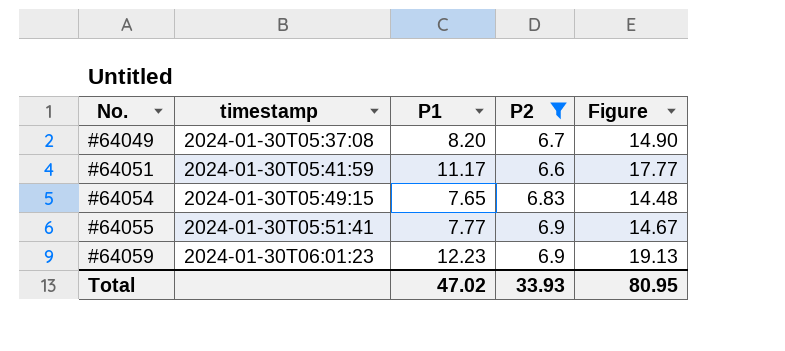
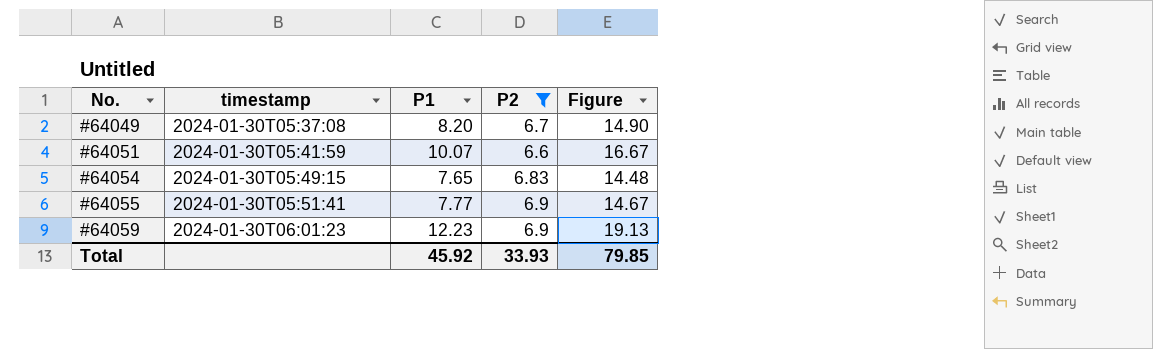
#64051 | P1: 11.17 -> 10.07
#64051 | Figure: 17.77 -> 16.67
Total | P1: 47.02 -> 45.92
Total | Figure: 80.95 -> 79.85

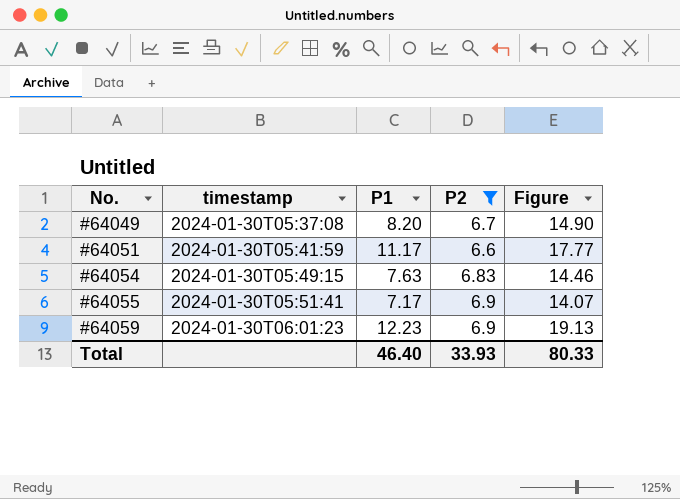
#64051 | P1: 10.07 -> 11.17
#64051 | Figure: 16.67 -> 17.77
#64054 | P1: 7.65 -> 7.63
#64054 | Figure: 14.48 -> 14.46
#64055 | P1: 7.77 -> 7.17
#64055 | Figure: 14.67 -> 14.07
Total | P1: 45.92 -> 46.40
Total | Figure: 79.85 -> 80.33

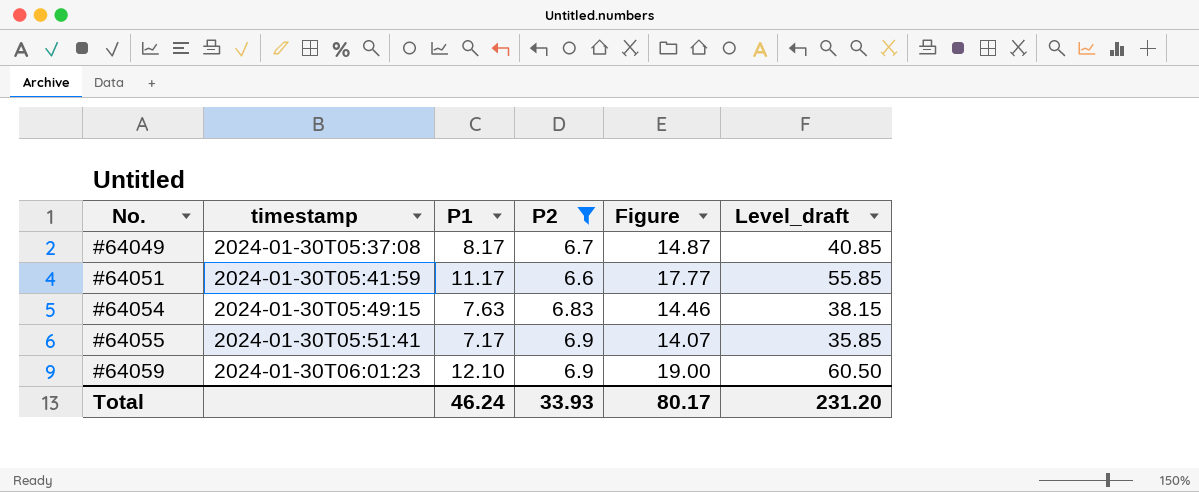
column Level_draft | formula: none -> [P1] * 5
#64049 | P1: 8.20 -> 8.17
#64049 | Figure: 14.90 -> 14.87
#64059 | P1: 12.23 -> 12.10
#64059 | Figure: 19.13 -> 19.00
Total | P1: 46.40 -> 46.24
Total | Figure: 80.33 -> 80.17

